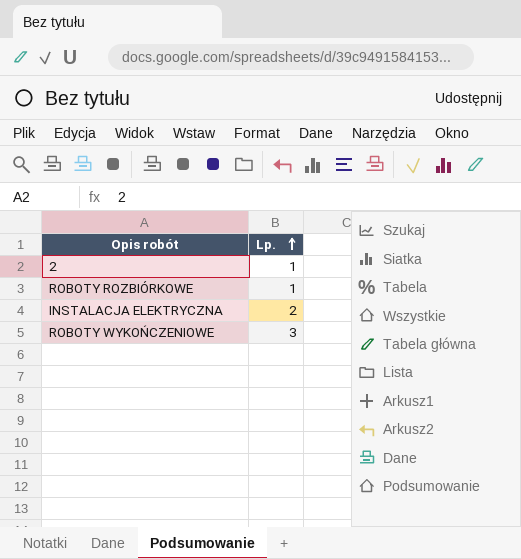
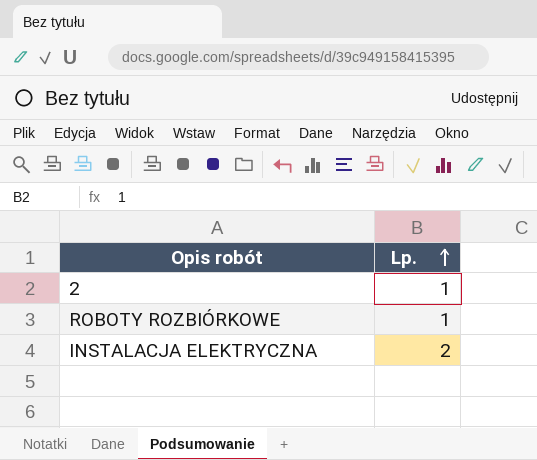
row ROBOTY WYKOŃCZENIOWE: 3 -> none

